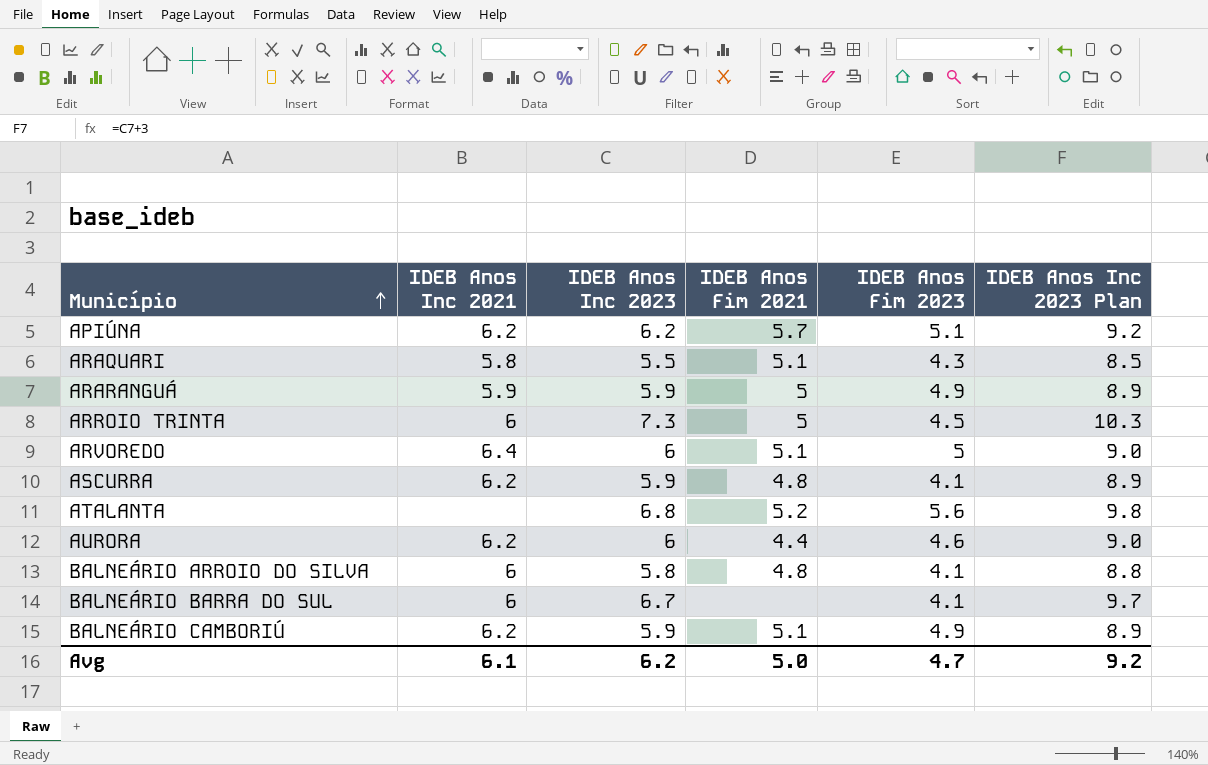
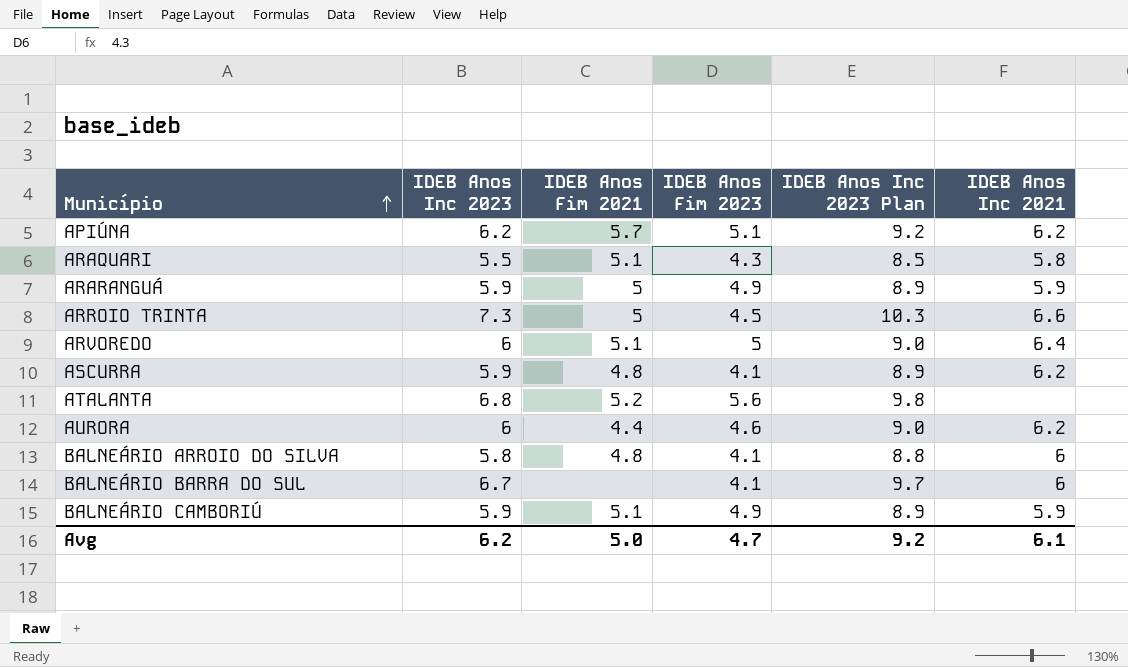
column IDEB Anos Inc 2021 | position: 2 -> 6
ARROIO TRINTA | IDEB Anos Inc 2021: 6 -> 6.6
BALNEÁRIO CAMBORIÚ | IDEB Anos Inc 2021: 6.2 -> 5.9

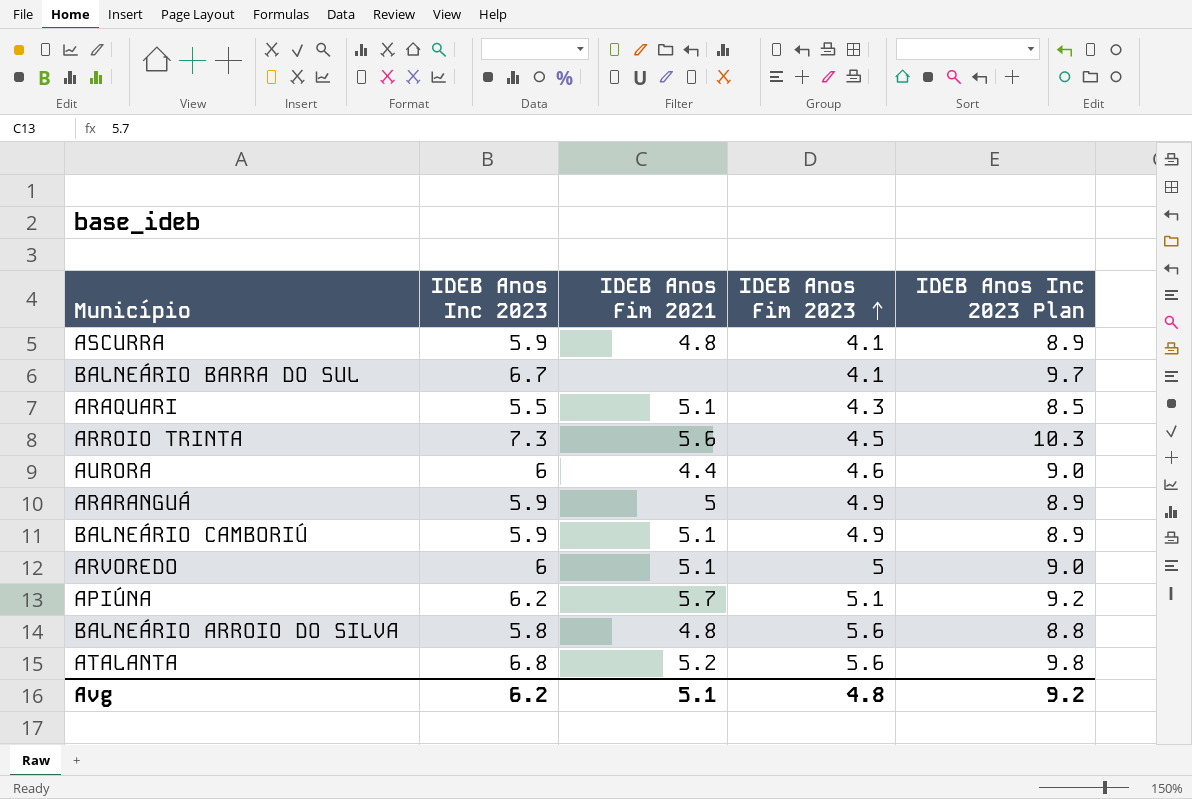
row order: Município ascending -> IDEB Anos Fim 2023 ascending
column IDEB Anos Inc 2021 | position: 6 -> none
ARROIO TRINTA | IDEB Anos Fim 2021: 5 -> 5.6
BALNEÁRIO ARROIO DO SILVA | IDEB Anos Fim 2023: 4.1 -> 5.6
Avg | IDEB Anos Fim 2021: 5.0 -> 5.1
Avg | IDEB Anos Fim 2023: 4.7 -> 4.8

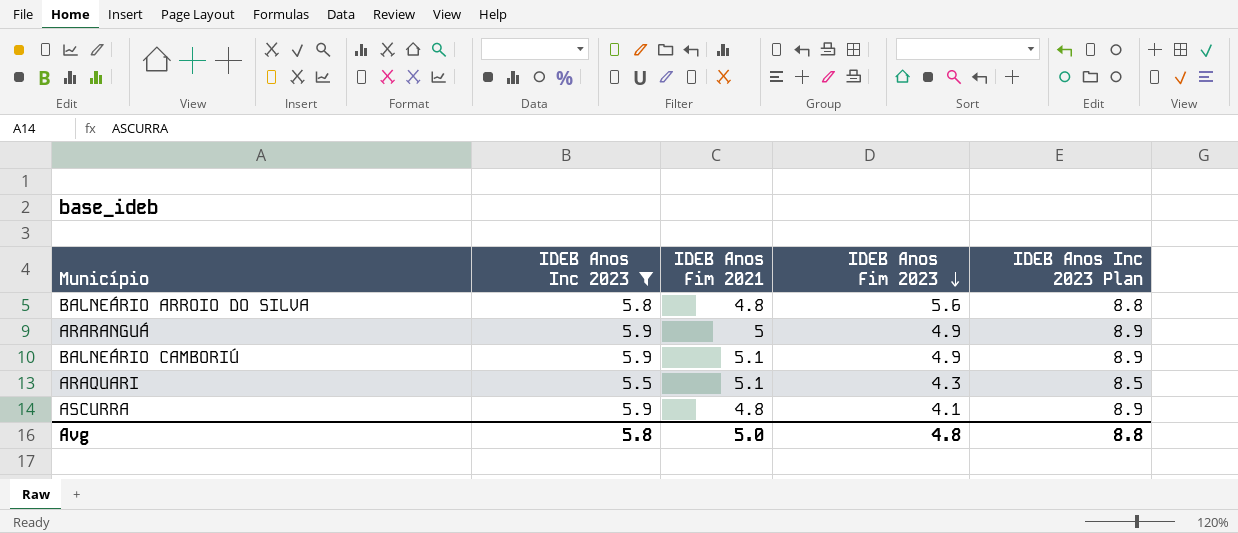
filter: none -> IDEB Anos Inc 2023 <= 5.9
row order: IDEB Anos Fim 2023 ascending -> IDEB Anos Fim 2023 descending
Avg | IDEB Anos Inc 2023: 6.2 -> 5.8
Avg | IDEB Anos Fim 2021: 5.1 -> 5.0
Avg | IDEB Anos Inc 2023 Plan: 9.2 -> 8.8

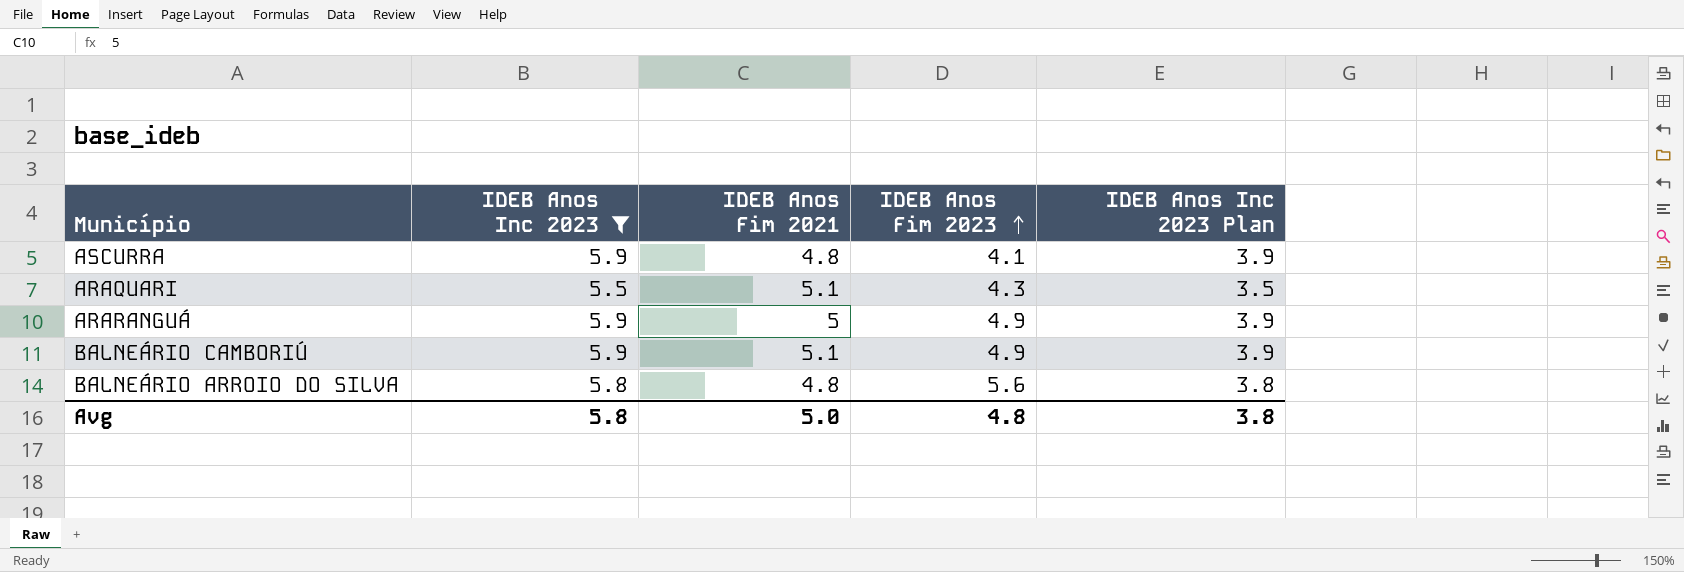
row order: IDEB Anos Fim 2023 descending -> IDEB Anos Fim 2023 ascending
column IDEB Anos Inc 2023 Plan | formula: [IDEB Anos Inc 2023] + 3 -> [IDEB Anos Inc 2023] - 2
Avg | IDEB Anos Inc 2023 Plan: 8.8 -> 3.8

